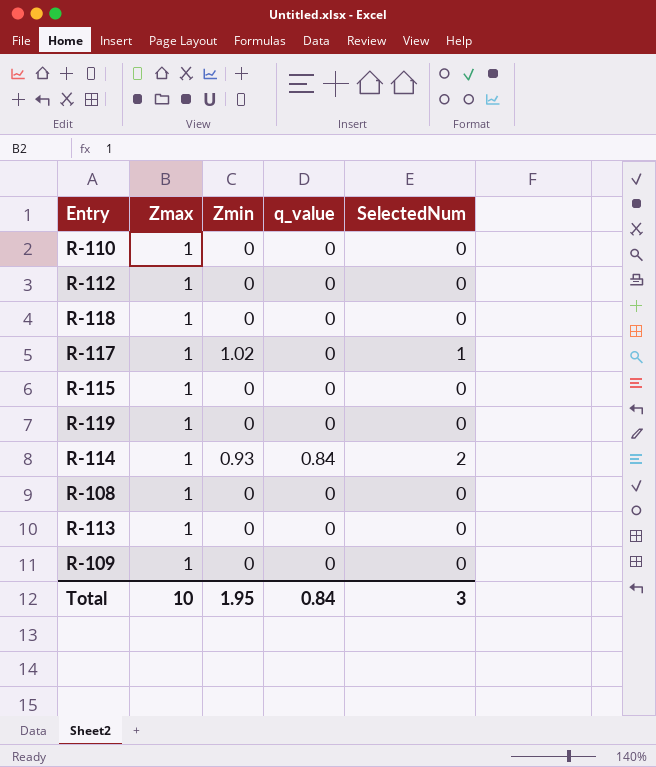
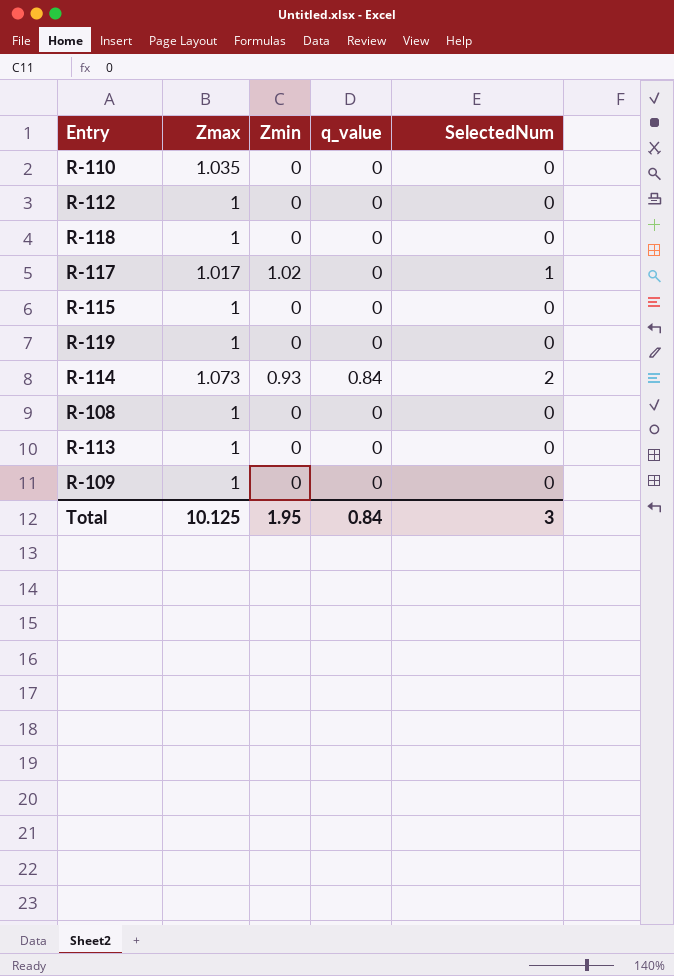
R-110 | Zmax: 1 -> 1.035
R-117 | Zmax: 1 -> 1.017
R-114 | Zmax: 1 -> 1.073
Total | Zmax: 10 -> 10.125

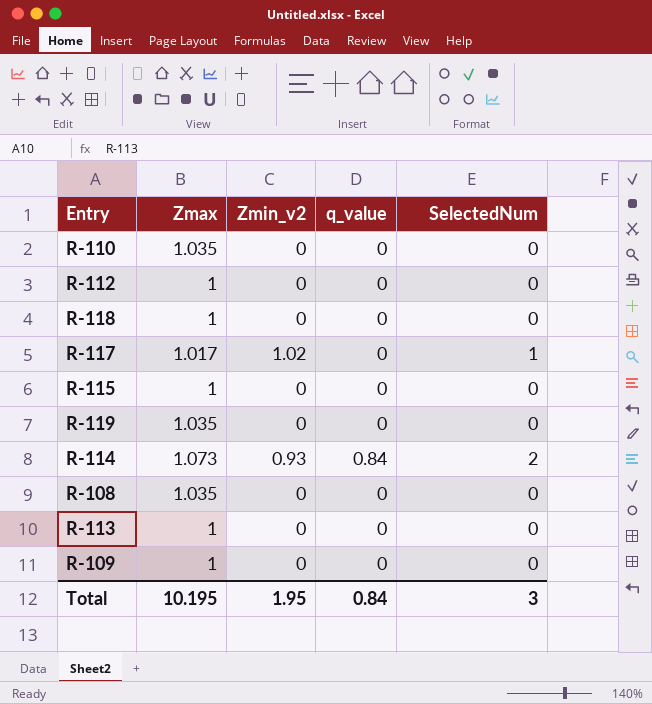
column name: Zmin -> Zmin_v2
R-119 | Zmax: 1 -> 1.035
R-108 | Zmax: 1 -> 1.035
Total | Zmax: 10.125 -> 10.195

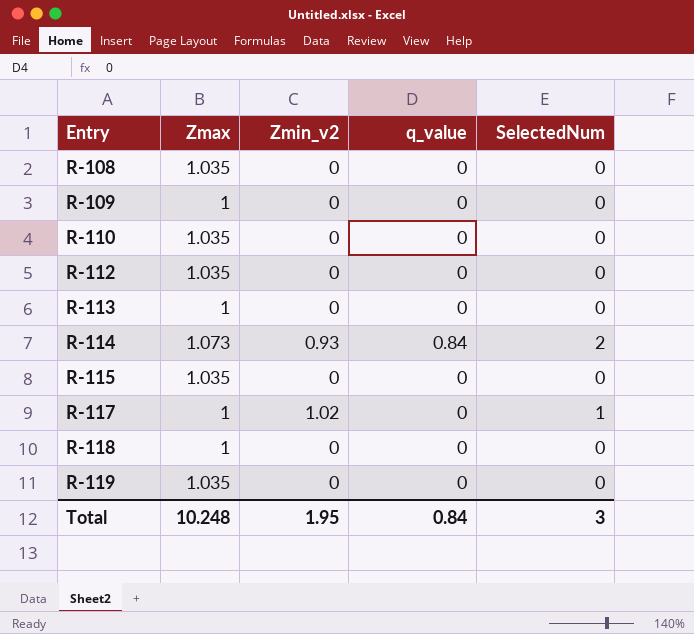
row order: none -> Entry ascending
R-112 | Zmax: 1 -> 1.035
R-115 | Zmax: 1 -> 1.035
R-117 | Zmax: 1.017 -> 1
Total | Zmax: 10.195 -> 10.248

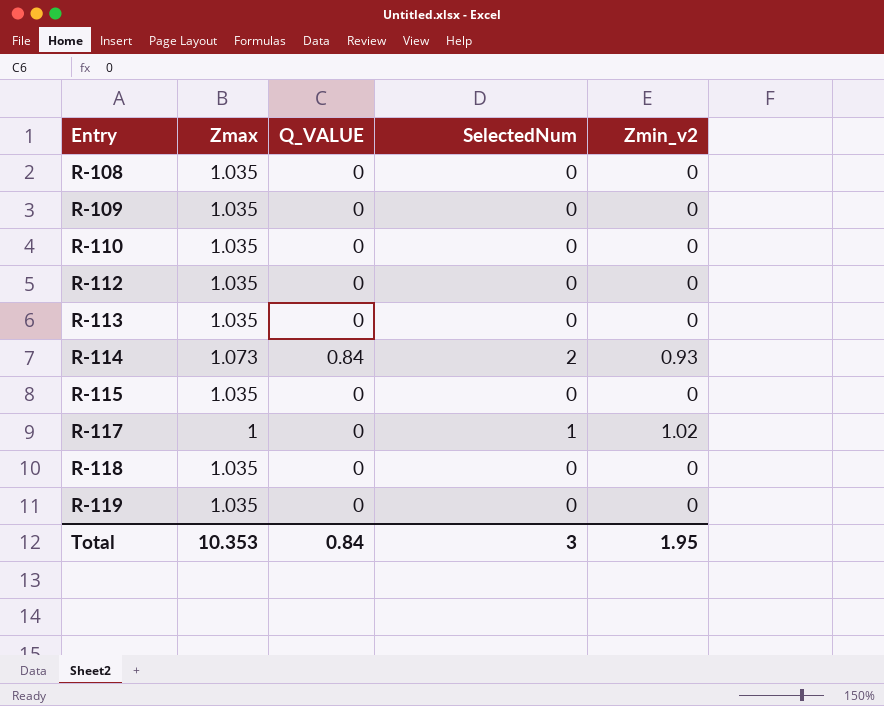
column name: q_value -> Q_VALUE
column Zmin_v2 | position: 3 -> 5
R-109 | Zmax: 1 -> 1.035
R-113 | Zmax: 1 -> 1.035
R-118 | Zmax: 1 -> 1.035
Total | Zmax: 10.248 -> 10.353

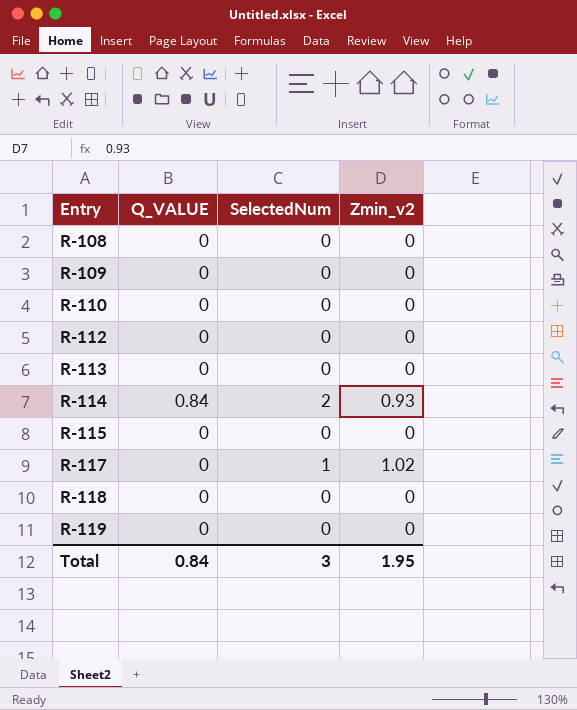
column Zmax | position: 2 -> none

